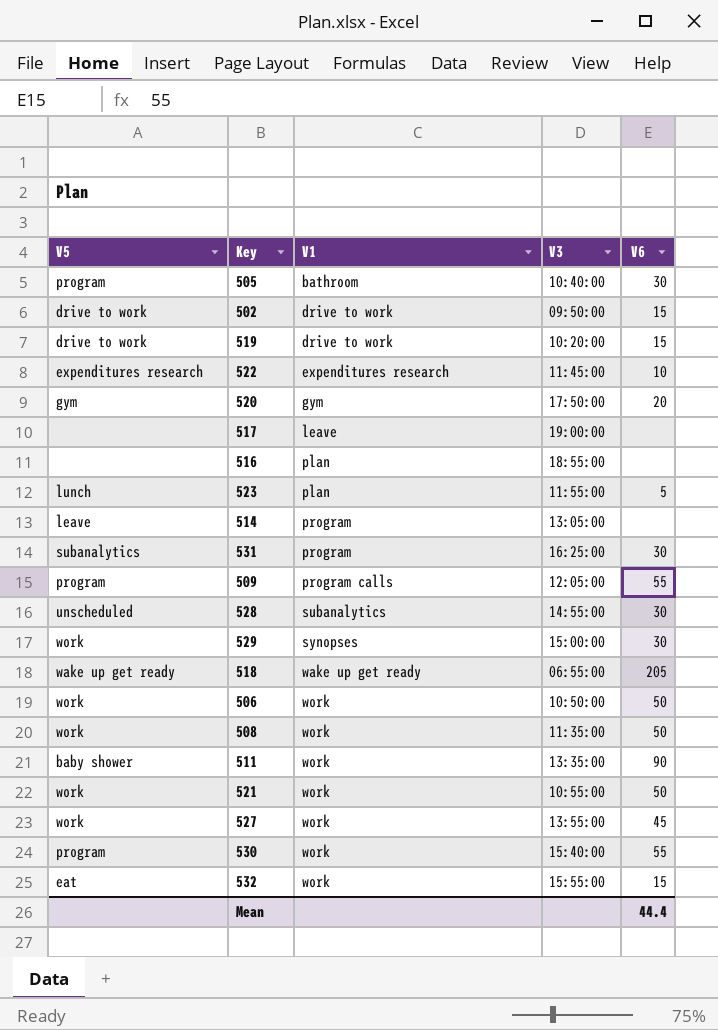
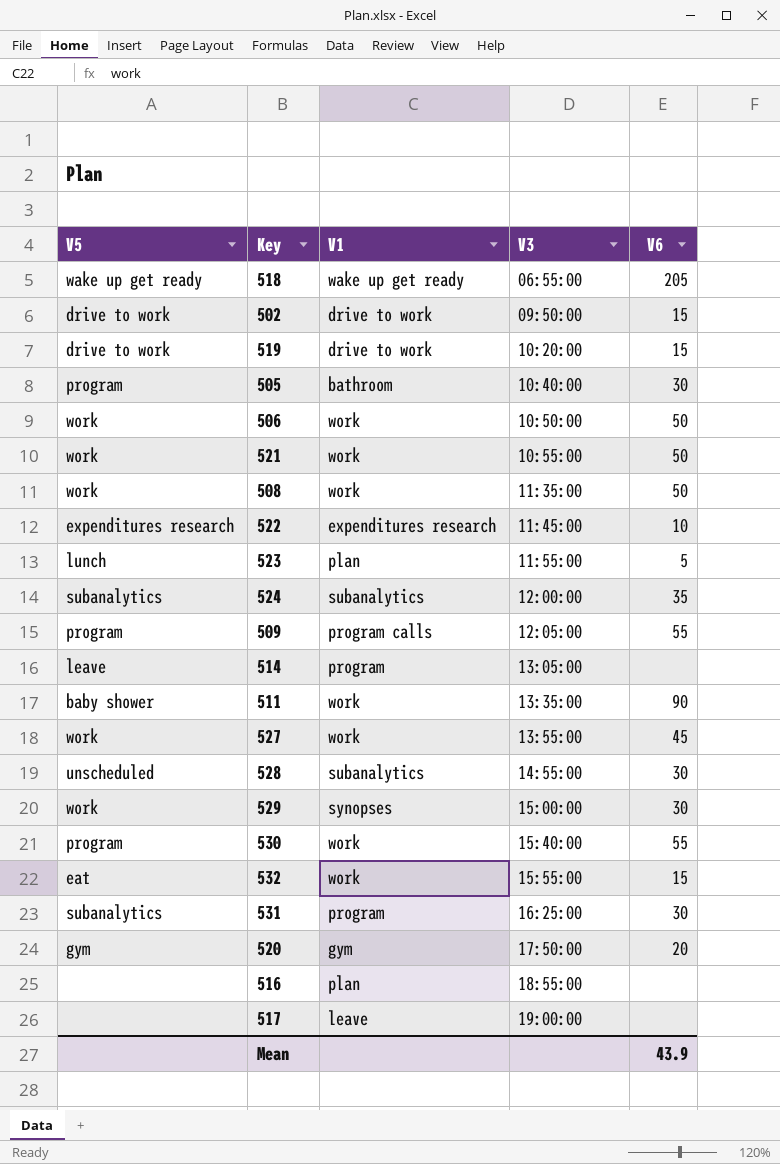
row order: V1 ascending -> V3 ascending
row 524: none -> subanalytics | subanalytics | 12:00:00 | 35
Mean | V6: 44.4 -> 43.9

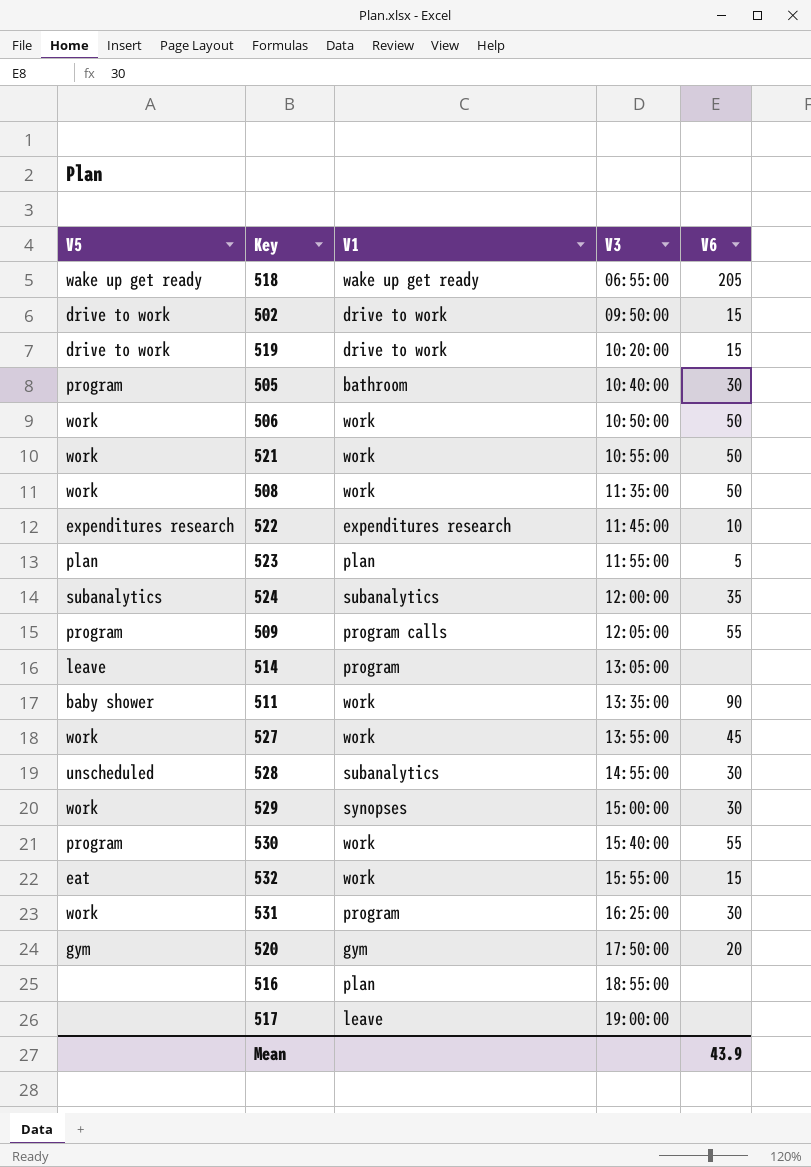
523 | V5: lunch -> plan
531 | V5: subanalytics -> work

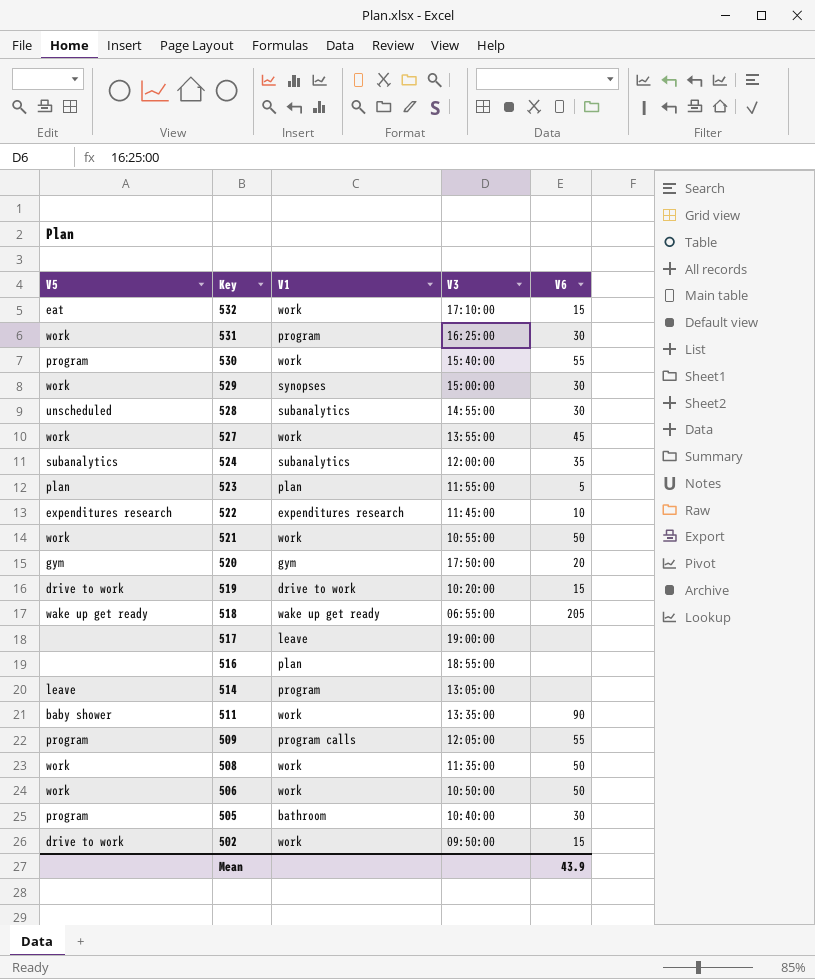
row order: V3 ascending -> Key descending
532 | V3: 15:55:00 -> 17:10:00
502 | V1: drive to work -> work

